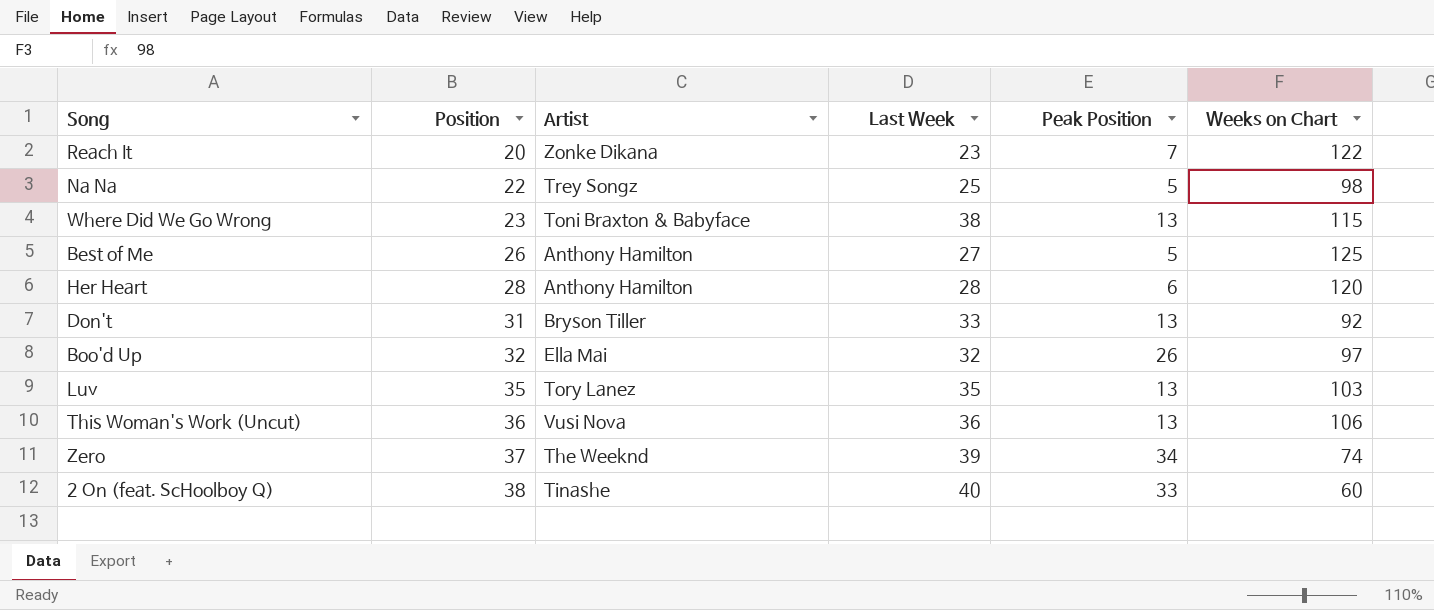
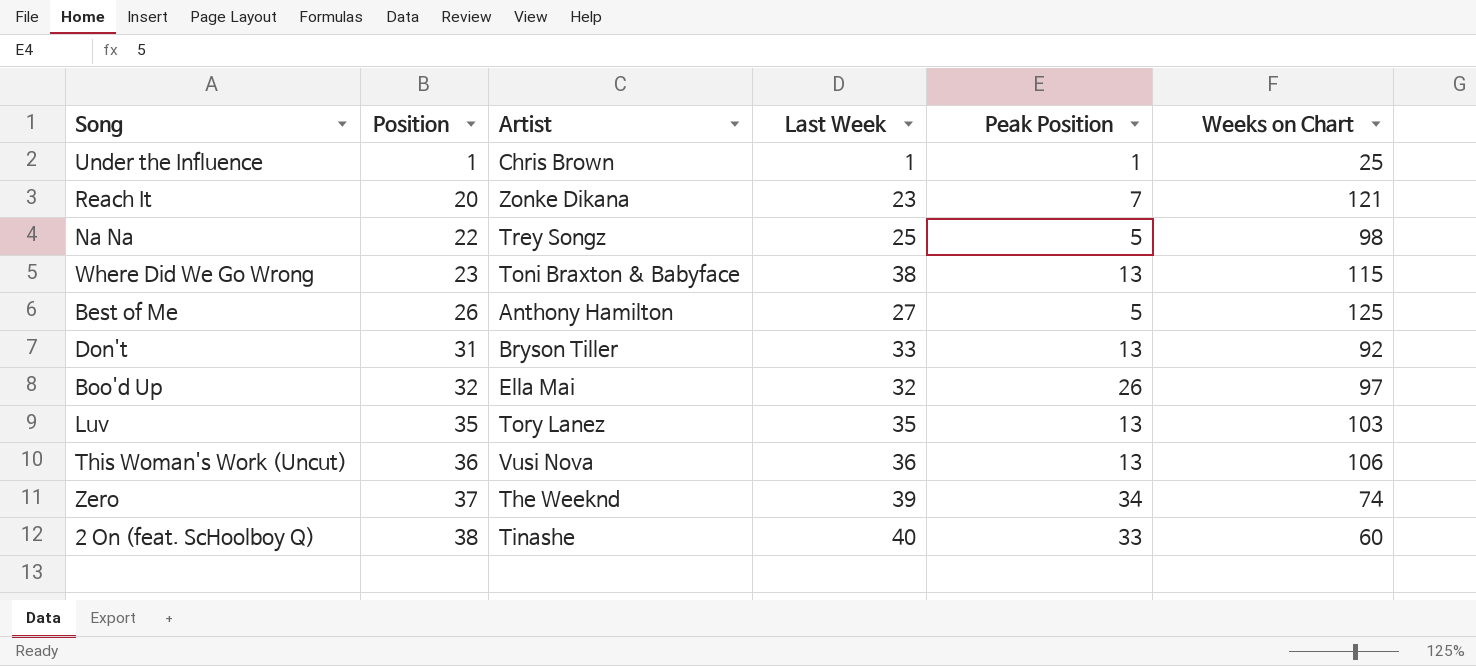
row Her Heart: 28 | Anthony Hamilton | 28 | 6 | 120 -> none
row Under the Influence: none -> 1 | Chris Brown | 1 | 1 | 25
Reach It | Weeks on Chart: 122 -> 121

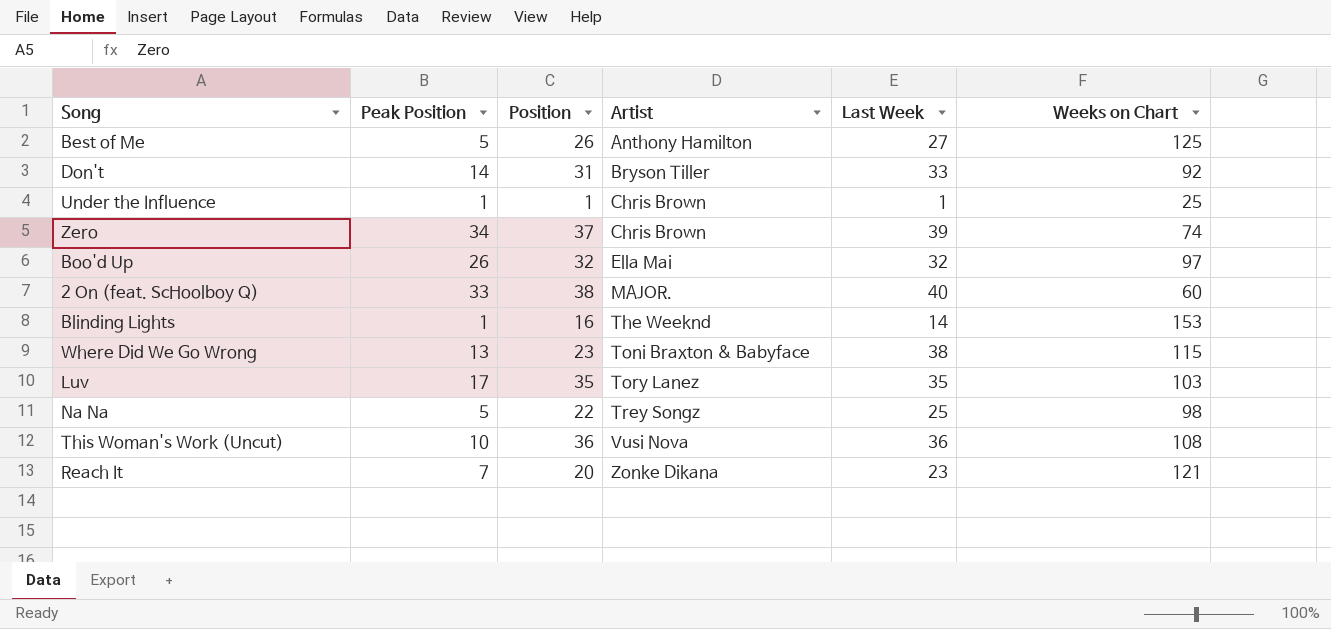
row order: Position ascending -> Artist ascending
column Peak Position | position: 5 -> 2
Don't | Peak Position: 13 -> 14
Zero | Artist: The Weeknd -> Chris Brown
2 On (feat. ScHoolboy Q) | Artist: Tinashe -> MAJOR.
row Blinding Lights: none -> 1 | 16 | The Weeknd | 14 | 153
Luv | Peak Position: 13 -> 17
This Woman's Work (Uncut) | Peak Position: 13 -> 10
This Woman's Work (Uncut) | Weeks on Chart: 106 -> 108

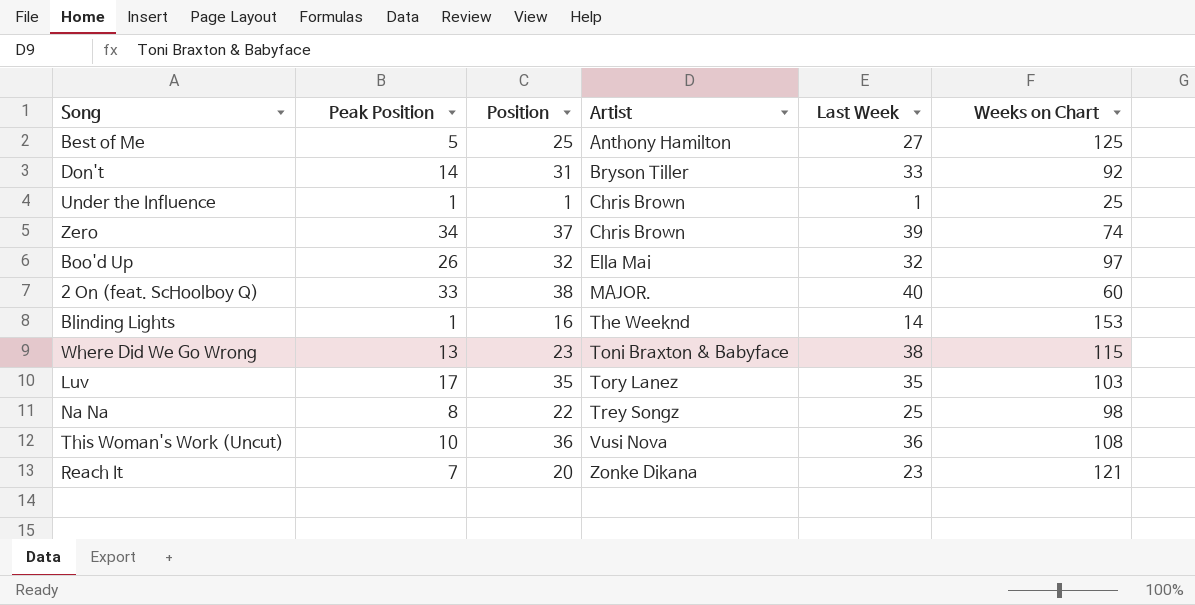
Best of Me | Position: 26 -> 25
Na Na | Peak Position: 5 -> 8

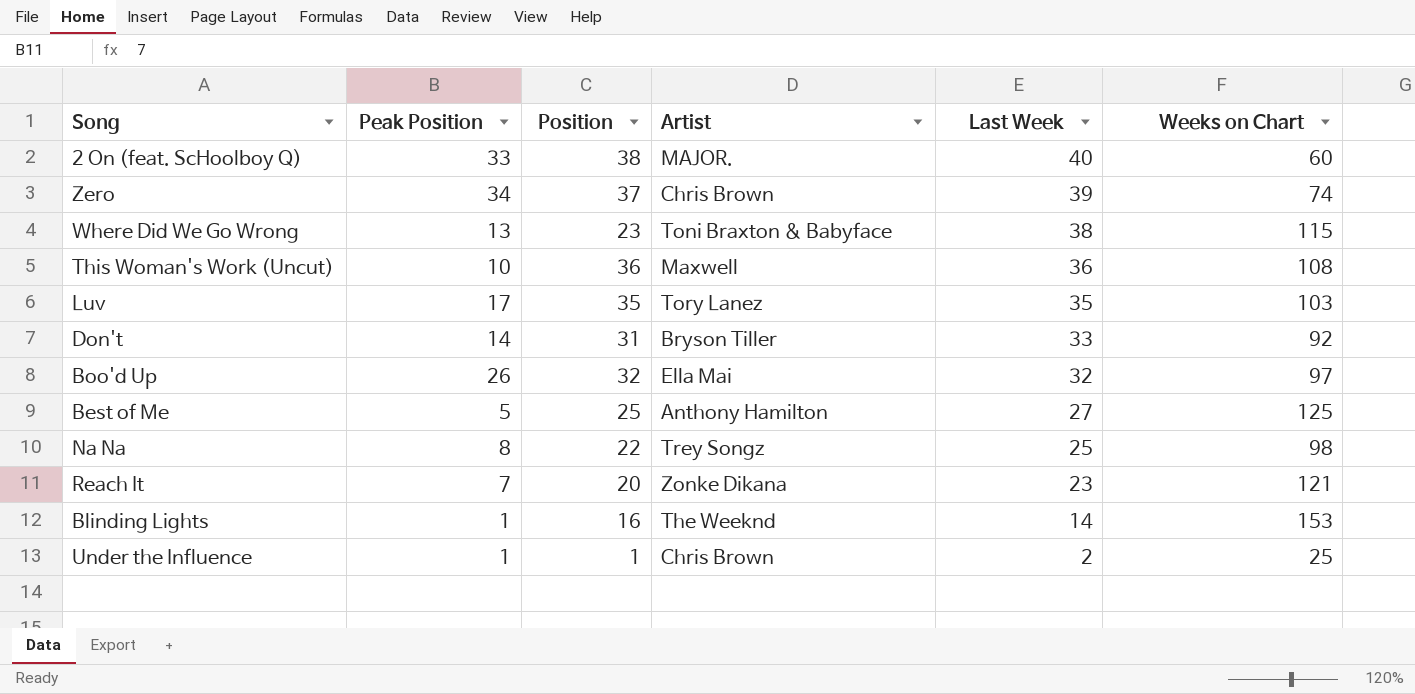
row order: Artist ascending -> Last Week descending
This Woman's Work (Uncut) | Artist: Vusi Nova -> Maxwell
Under the Influence | Last Week: 1 -> 2

